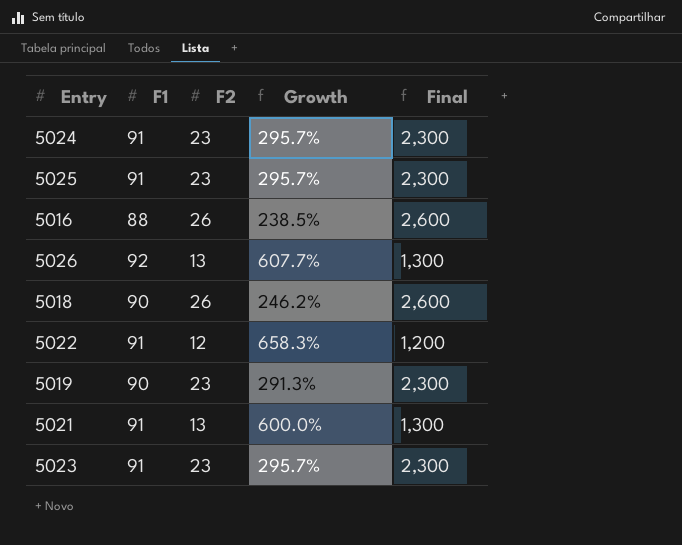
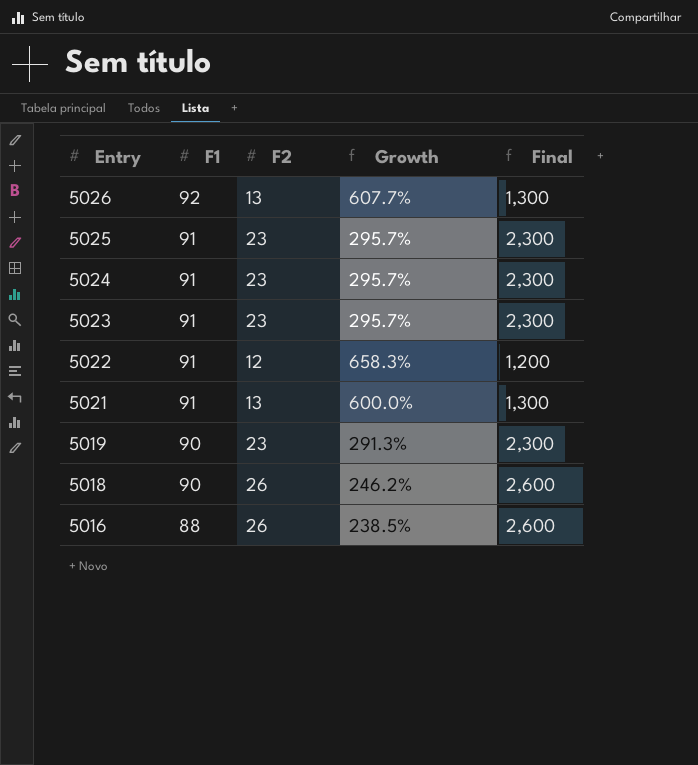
row order: none -> Entry descending

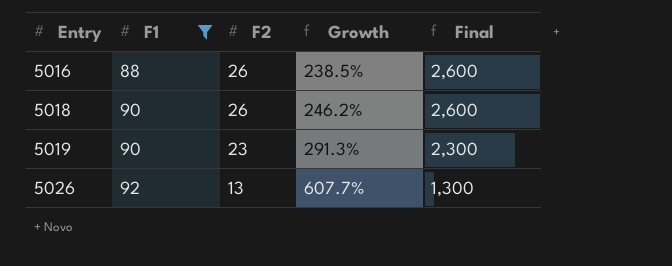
filter: none -> F1 != 91
row order: Entry descending -> Entry ascending

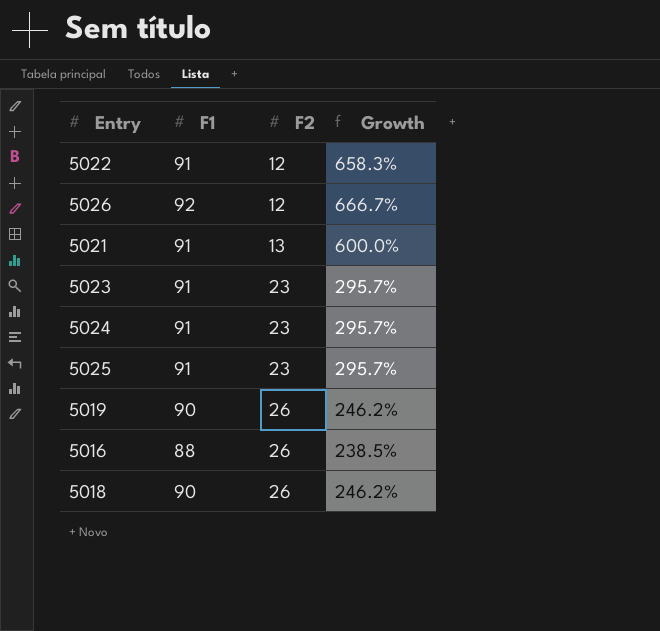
filter: F1 != 91 -> none
row order: Entry ascending -> F2 ascending
column Final | formula: [F2] * 100 -> none
5026 | F2: 13 -> 12
5026 | Growth: 607.7% -> 666.7%
5019 | F2: 23 -> 26
5019 | Growth: 291.3% -> 246.2%

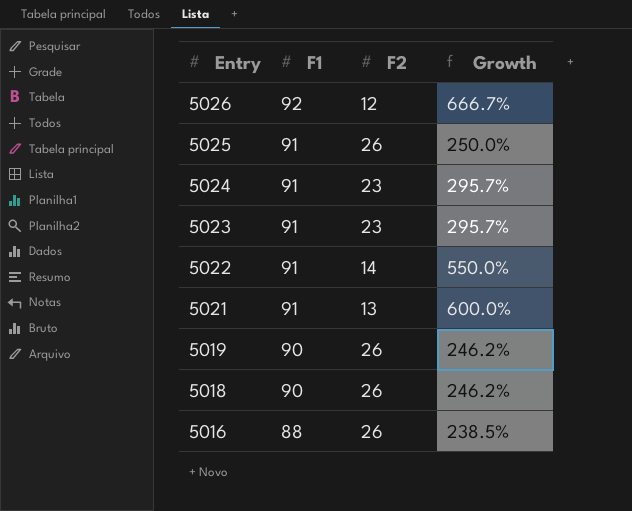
row order: F2 ascending -> Entry descending
5025 | F2: 23 -> 26
5025 | Growth: 295.7% -> 250.0%
5022 | F2: 12 -> 14
5022 | Growth: 658.3% -> 550.0%

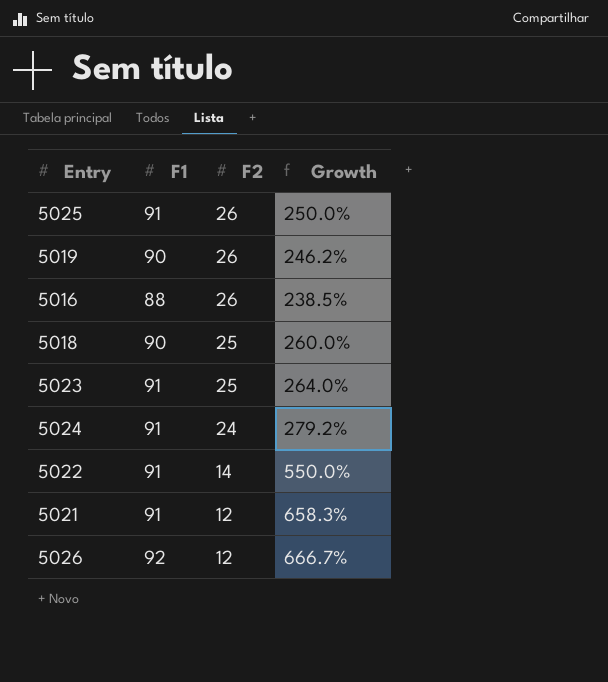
row order: Entry descending -> F2 descending
5018 | F2: 26 -> 25
5018 | Growth: 246.2% -> 260.0%
5023 | F2: 23 -> 25
5023 | Growth: 295.7% -> 264.0%
5024 | F2: 23 -> 24
5024 | Growth: 295.7% -> 279.2%
5021 | F2: 13 -> 12
5021 | Growth: 600.0% -> 658.3%

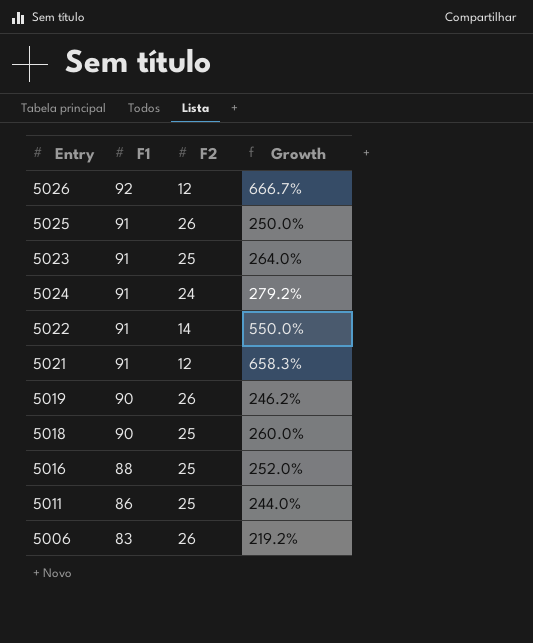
row order: F2 descending -> F1 descending
5016 | F2: 26 -> 25
5016 | Growth: 238.5% -> 252.0%
row 5011: none -> 86 | 25 | 244.0%
row 5006: none -> 83 | 26 | 219.2%

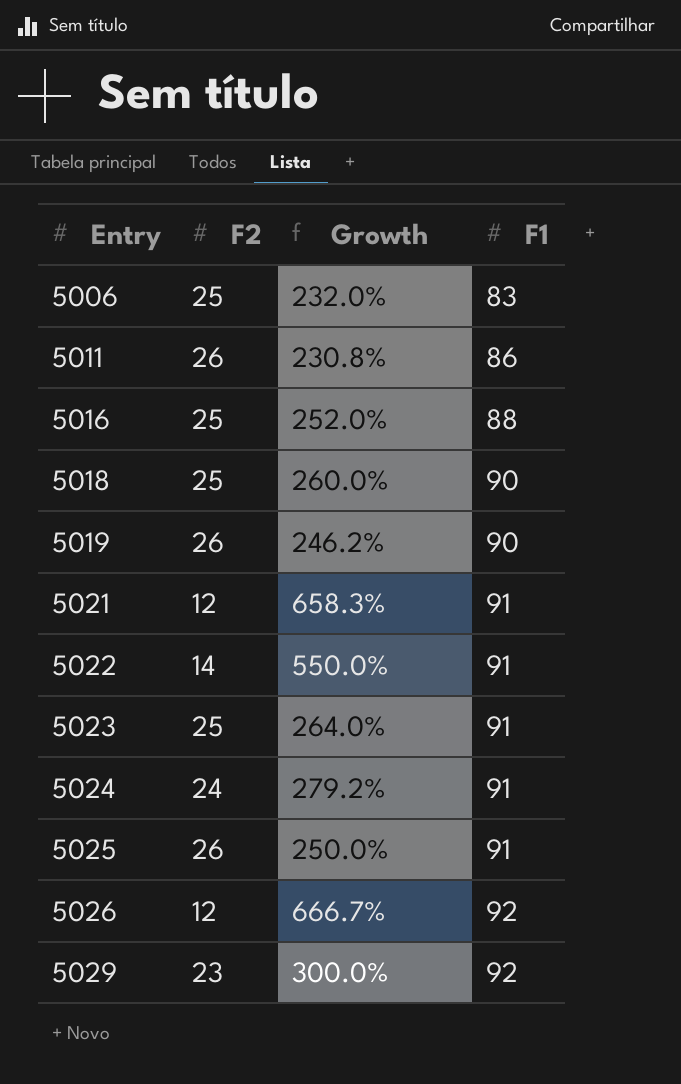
row order: F1 descending -> Entry ascending
column F1 | position: 2 -> 4
5006 | F2: 26 -> 25
5006 | Growth: 219.2% -> 232.0%
5011 | F2: 25 -> 26
5011 | Growth: 244.0% -> 230.8%
row 5029: none -> 23 | 300.0% | 92

